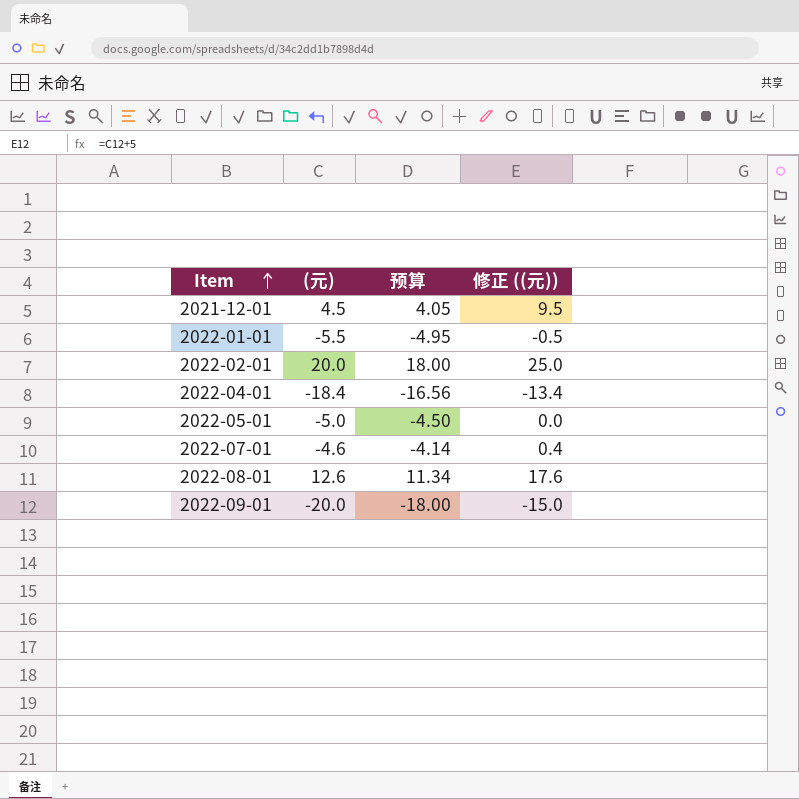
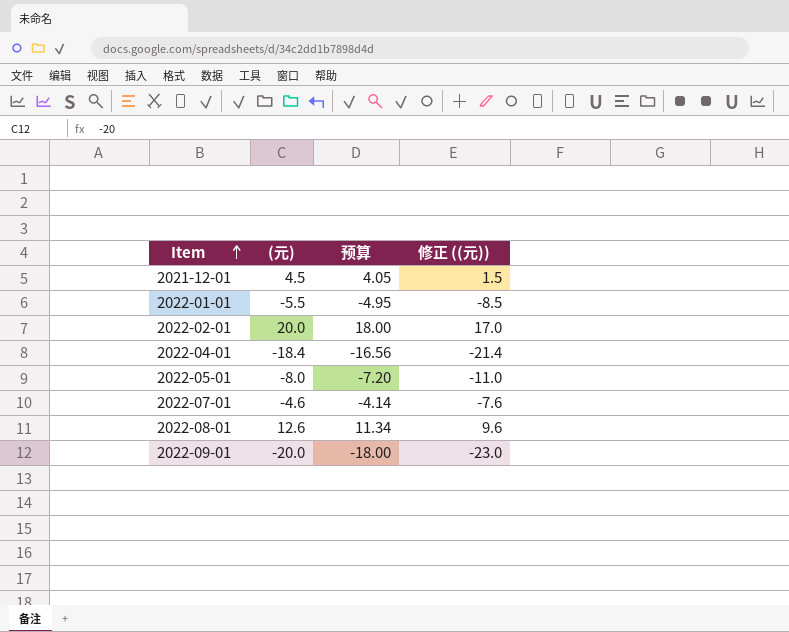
column 修正 ((元)) | formula: [(元)] + 5 -> [(元)] - 3
2022-05-01 | (元): -5.0 -> -8.0
2022-05-01 | 预算: -4.50 -> -7.20

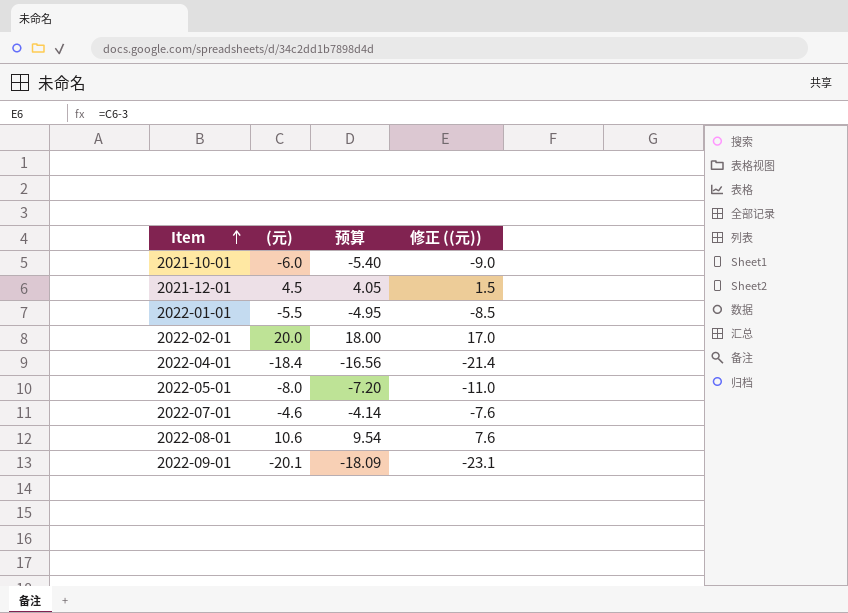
row 2021-10-01: none -> -6.0 | -5.40 | -9.0
2022-08-01 | (元): 12.6 -> 10.6
2022-08-01 | 预算: 11.34 -> 9.54
2022-08-01 | 修正 ((元)): 9.6 -> 7.6
2022-09-01 | (元): -20.0 -> -20.1
2022-09-01 | 预算: -18.00 -> -18.09
2022-09-01 | 修正 ((元)): -23.0 -> -23.1

